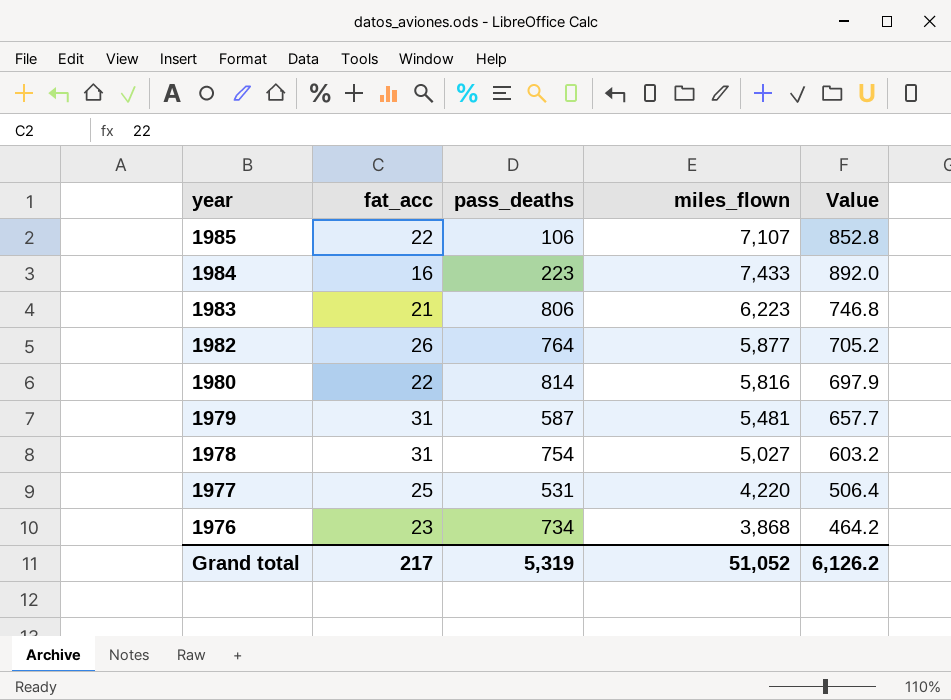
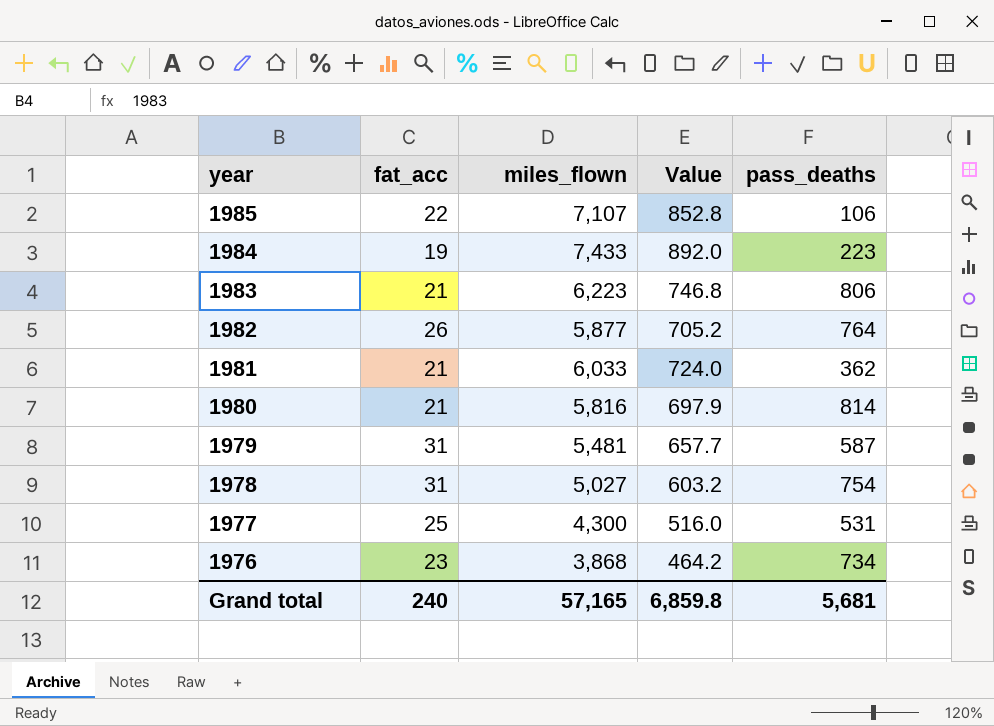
column pass_deaths | position: 3 -> 5
1984 | fat_acc: 16 -> 19
row 1981: none -> 21 | 6,033 | 724.0 | 362
1980 | fat_acc: 22 -> 21
1977 | miles_flown: 4,220 -> 4,300
1977 | Value: 506.4 -> 516.0
Grand total | fat_acc: 217 -> 240
Grand total | miles_flown: 51,052 -> 57,165
Grand total | Value: 6,126.2 -> 6,859.8
Grand total | pass_deaths: 5,319 -> 5,681

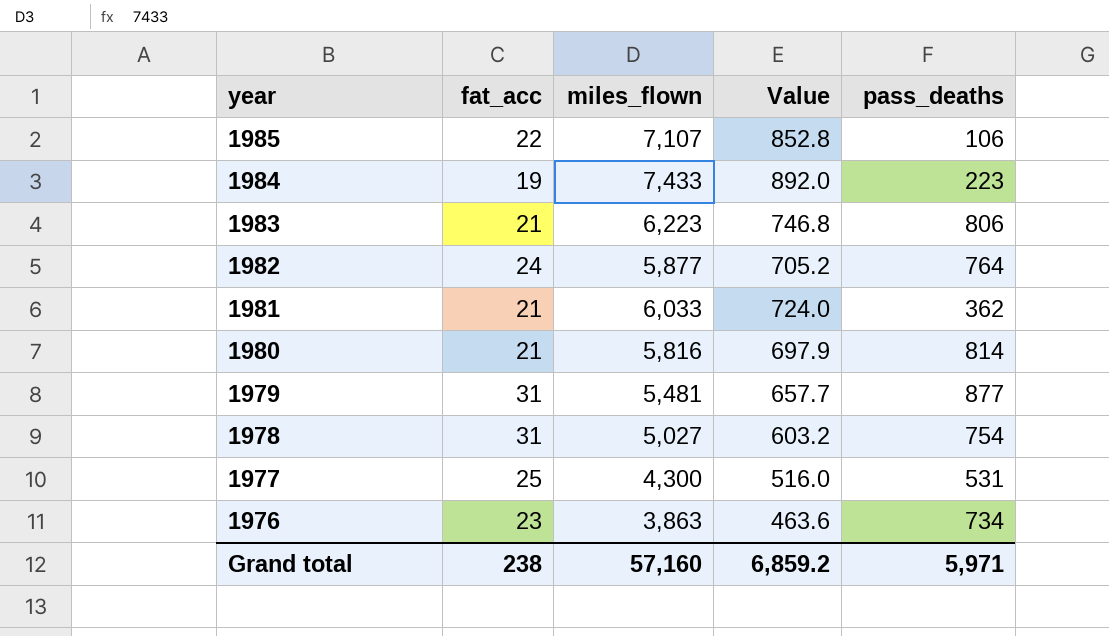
1982 | fat_acc: 26 -> 24
1979 | pass_deaths: 587 -> 877
1976 | miles_flown: 3,868 -> 3,863
1976 | Value: 464.2 -> 463.6
Grand total | fat_acc: 240 -> 238
Grand total | miles_flown: 57,165 -> 57,160
Grand total | Value: 6,859.8 -> 6,859.2
Grand total | pass_deaths: 5,681 -> 5,971

